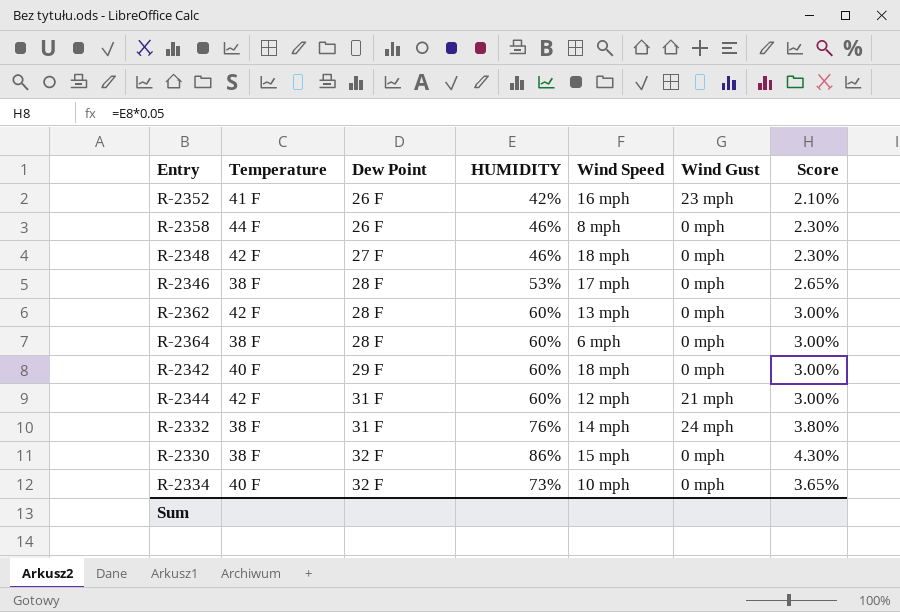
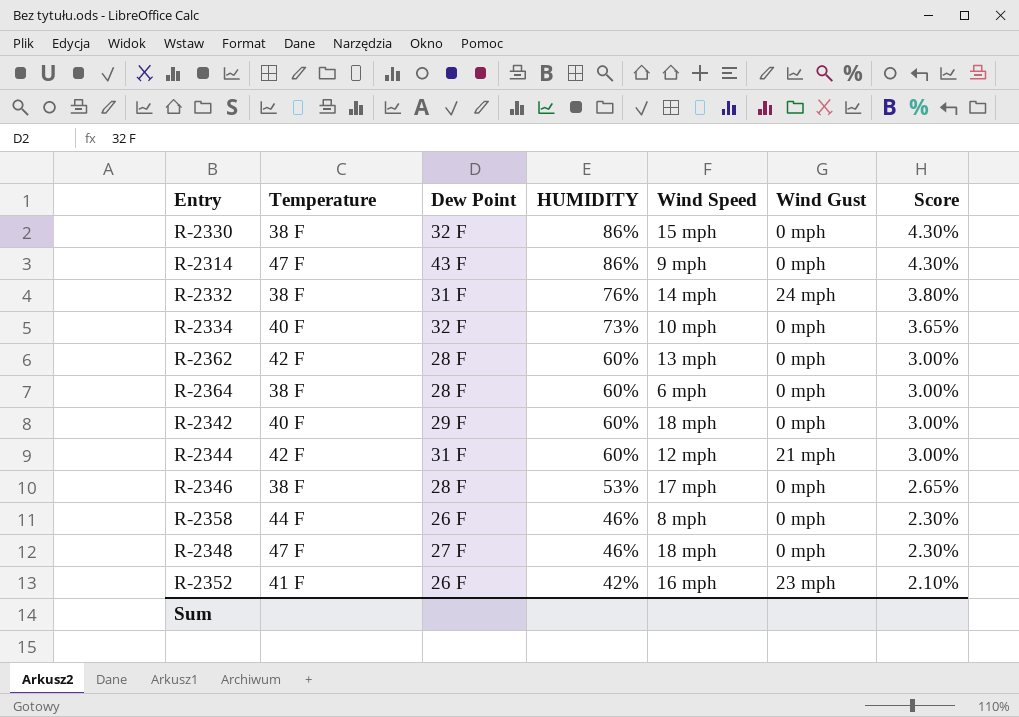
row order: Dew Point ascending -> HUMIDITY descending
row R-2314: none -> 47 F | 43 F | 86% | 9 mph | 0 mph | 4.30%
R-2348 | Temperature: 42 F -> 47 F

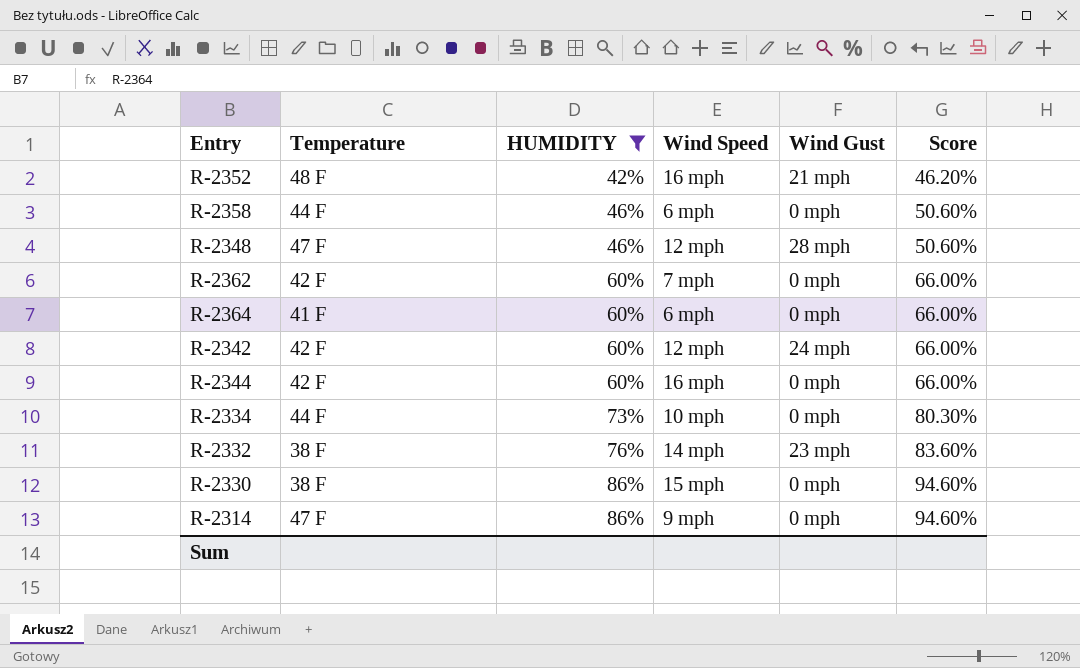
filter: none -> HUMIDITY != 53%
row order: HUMIDITY descending -> HUMIDITY ascending
column Dew Point | position: 3 -> none
column Score | formula: [HUMIDITY] * 0.05 -> [HUMIDITY] * 1.1
R-2352 | Temperature: 41 F -> 48 F
R-2352 | Wind Gust: 23 mph -> 21 mph
R-2358 | Wind Speed: 8 mph -> 6 mph
R-2348 | Wind Speed: 18 mph -> 12 mph
R-2348 | Wind Gust: 0 mph -> 28 mph
R-2362 | Wind Speed: 13 mph -> 7 mph
R-2364 | Temperature: 38 F -> 41 F
R-2342 | Temperature: 40 F -> 42 F
R-2342 | Wind Speed: 18 mph -> 12 mph
R-2342 | Wind Gust: 0 mph -> 24 mph
R-2344 | Wind Speed: 12 mph -> 16 mph
R-2344 | Wind Gust: 21 mph -> 0 mph
R-2334 | Temperature: 40 F -> 44 F
R-2332 | Wind Gust: 24 mph -> 23 mph

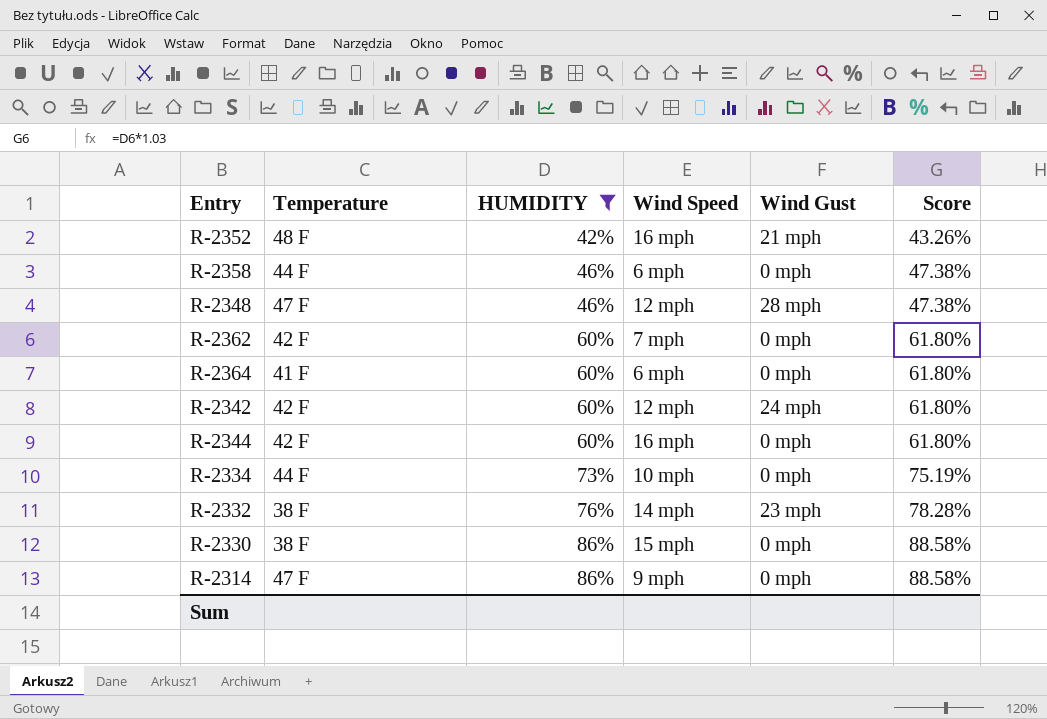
column Score | formula: [HUMIDITY] * 1.1 -> [HUMIDITY] * 1.03

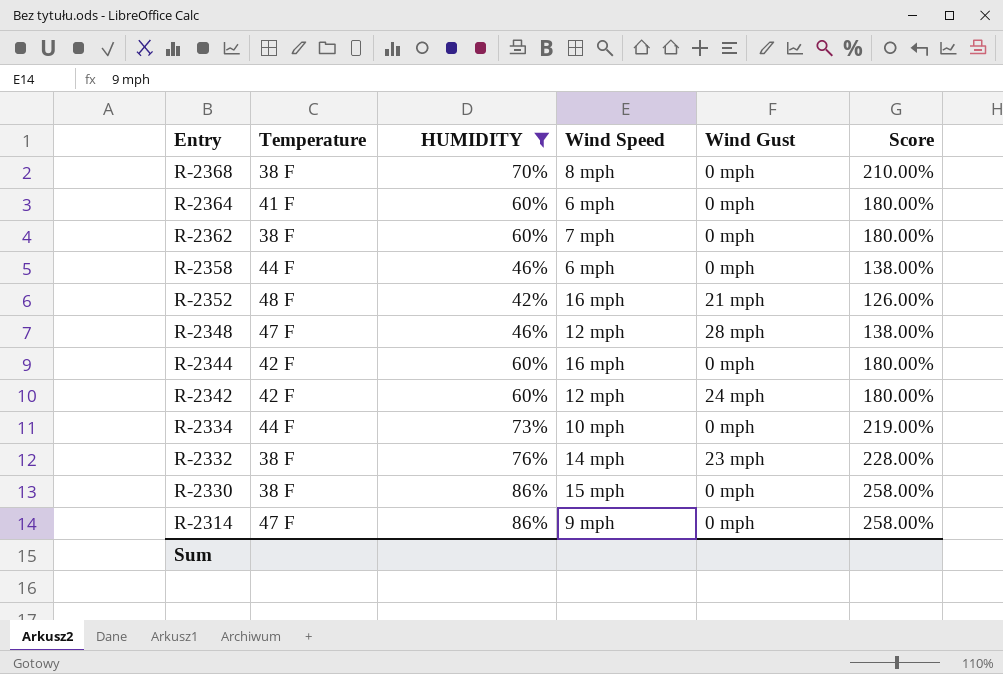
row order: HUMIDITY ascending -> Entry descending
column Score | formula: [HUMIDITY] * 1.03 -> [HUMIDITY] * 3
row R-2368: none -> 38 F | 70% | 8 mph | 0 mph | 210.00%
R-2362 | Temperature: 42 F -> 38 F

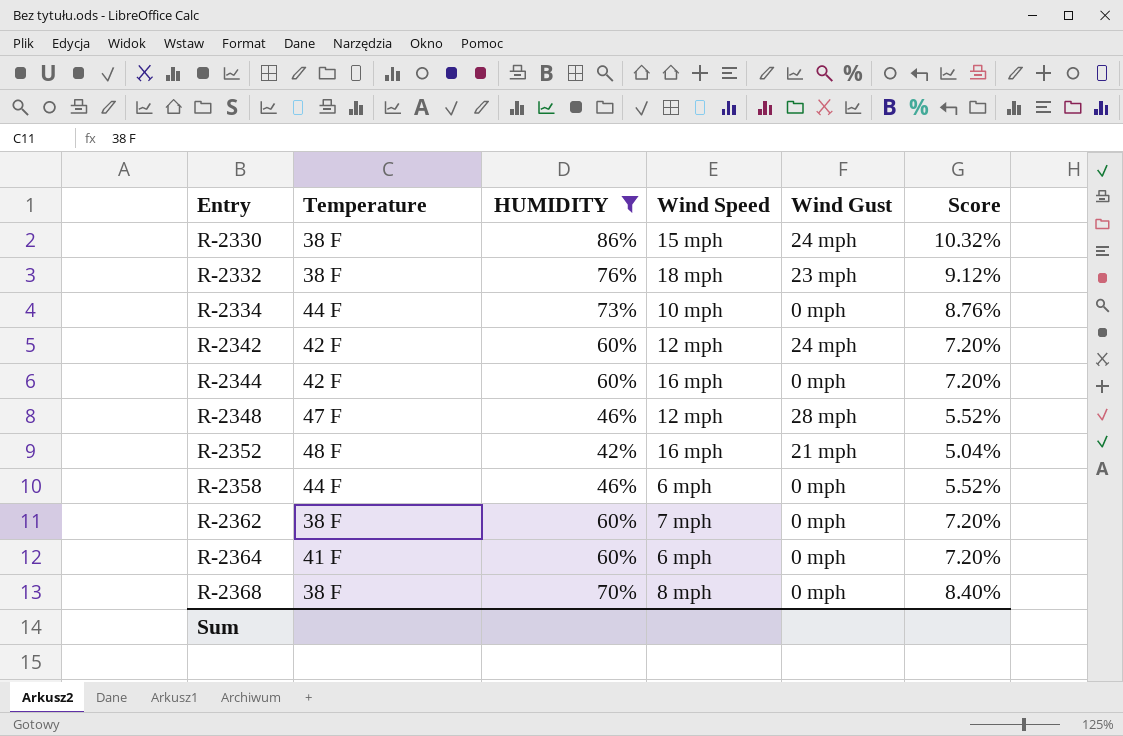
row order: Entry descending -> Entry ascending
column Score | formula: [HUMIDITY] * 3 -> [HUMIDITY] * 0.12
row R-2314: 47 F | 86% | 9 mph | 0 mph | 258.00% -> none
R-2330 | Wind Gust: 0 mph -> 24 mph
R-2332 | Wind Speed: 14 mph -> 18 mph

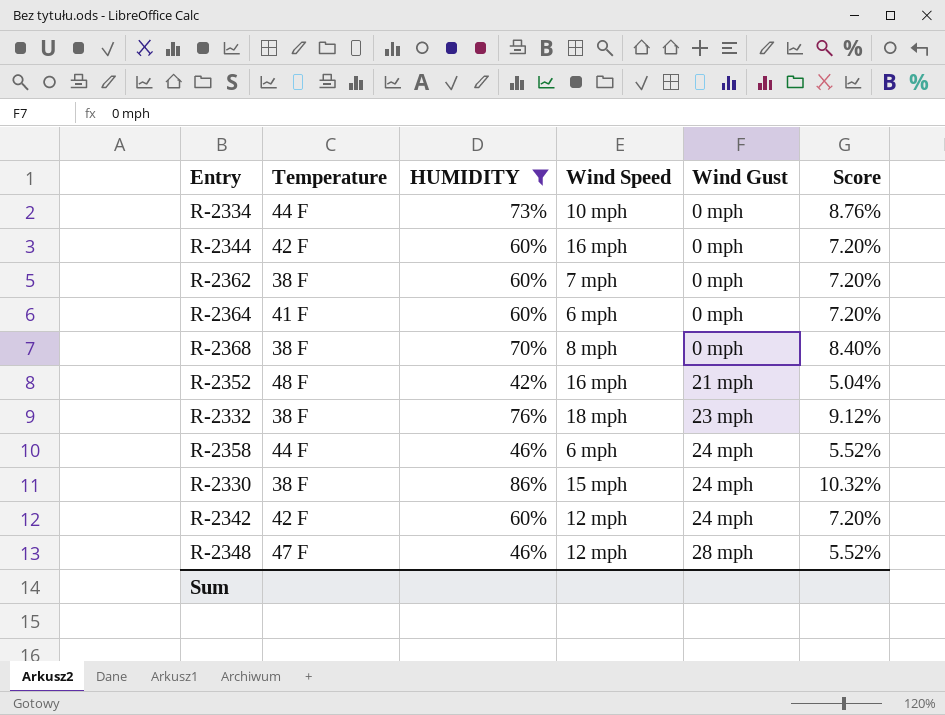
row order: Entry ascending -> Wind Gust ascending
R-2358 | Wind Gust: 0 mph -> 24 mph

